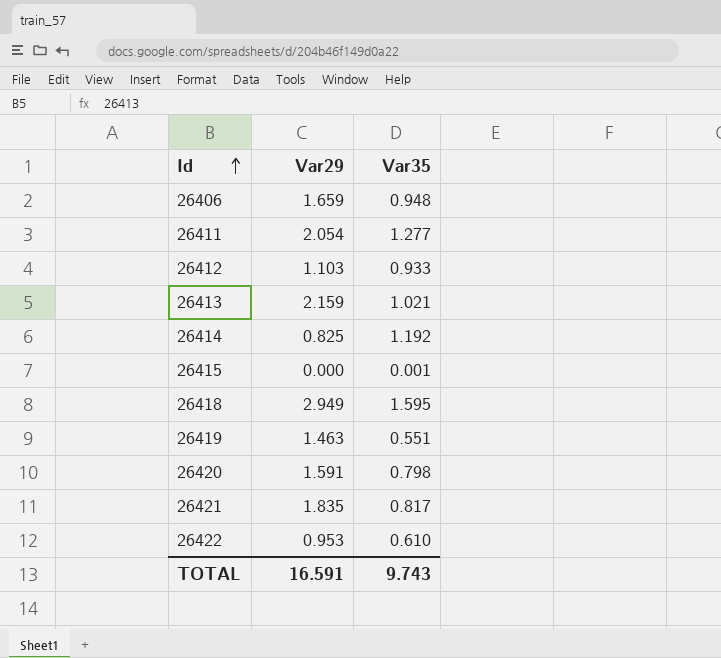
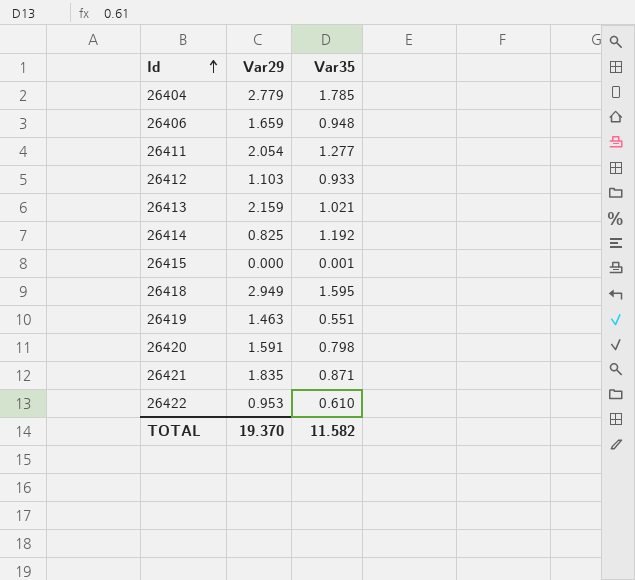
row 26404: none -> 2.779 | 1.785
26421 | Var35: 0.817 -> 0.871
TOTAL | Var29: 16.591 -> 19.370
TOTAL | Var35: 9.743 -> 11.582

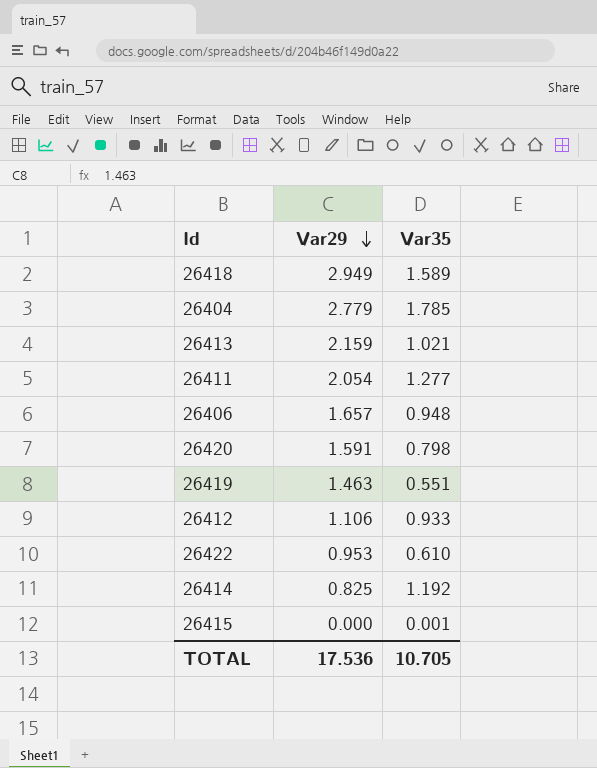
row order: Id ascending -> Var29 descending
row 26421: 1.835 | 0.871 -> none
26418 | Var35: 1.595 -> 1.589
26406 | Var29: 1.659 -> 1.657
26412 | Var29: 1.103 -> 1.106
TOTAL | Var29: 19.370 -> 17.536
TOTAL | Var35: 11.582 -> 10.705

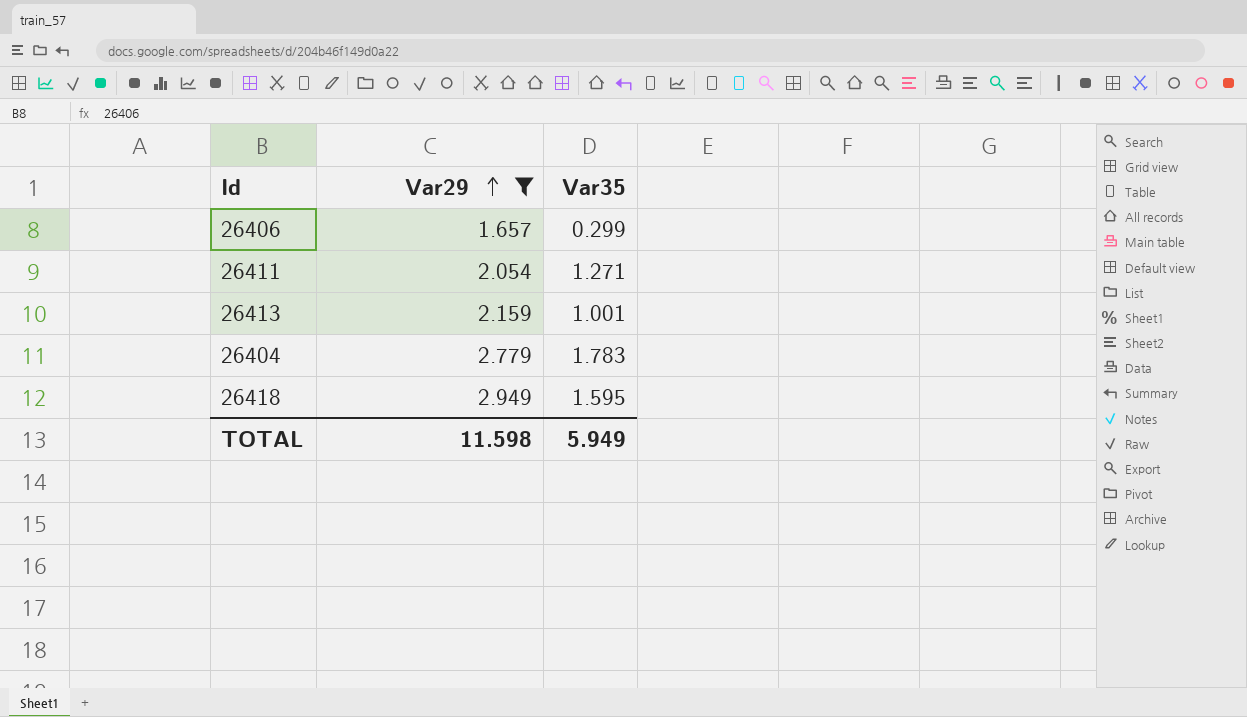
filter: none -> Var29 >= 1.657
row order: Var29 descending -> Var29 ascending
26406 | Var35: 0.948 -> 0.299
26411 | Var35: 1.277 -> 1.271
26413 | Var35: 1.021 -> 1.001
26404 | Var35: 1.785 -> 1.783
26418 | Var35: 1.589 -> 1.595
TOTAL | Var29: 17.536 -> 11.598
TOTAL | Var35: 10.705 -> 5.949

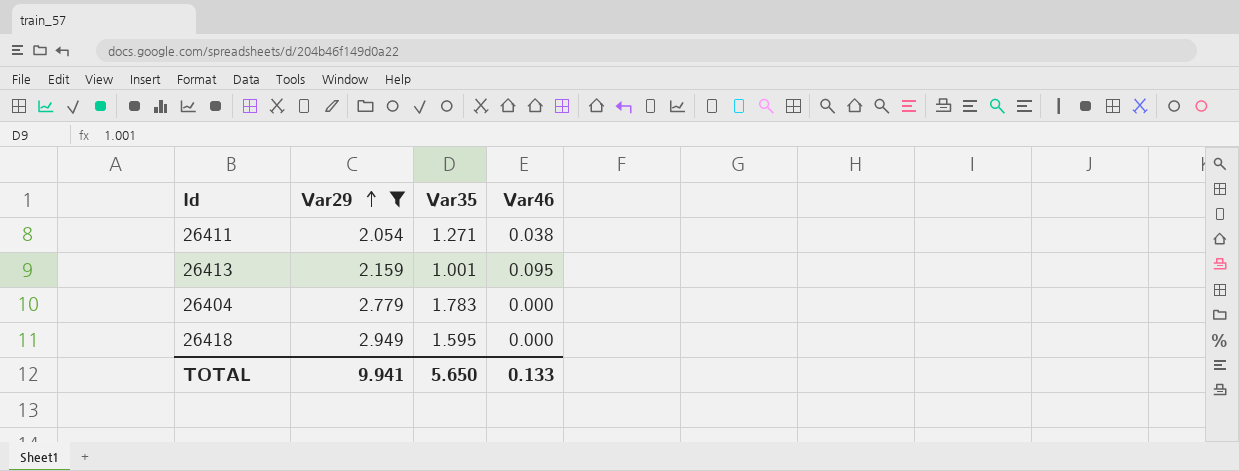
column Var46 | position: none -> 4
row 26406: 1.657 | 0.299 -> none
TOTAL | Var29: 11.598 -> 9.941
TOTAL | Var35: 5.949 -> 5.650

